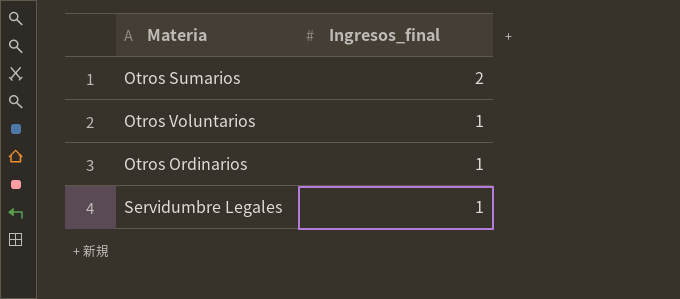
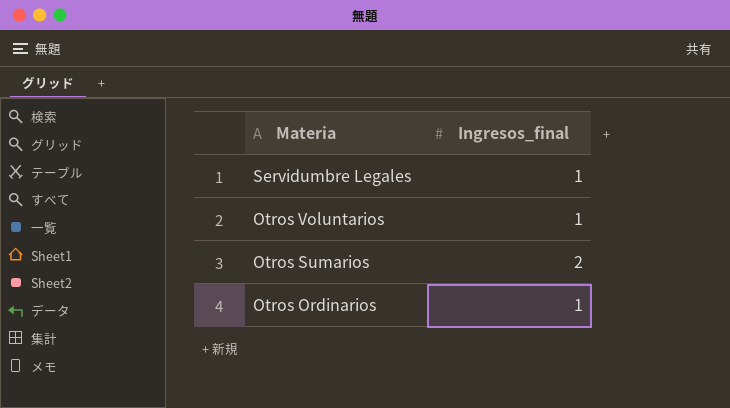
row order: Ingresos_final descending -> Materia descending

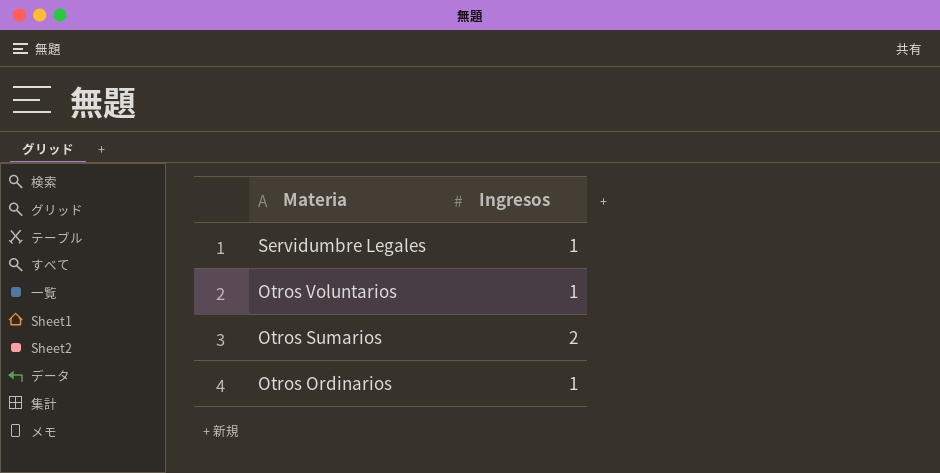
column name: Ingresos_final -> Ingresos

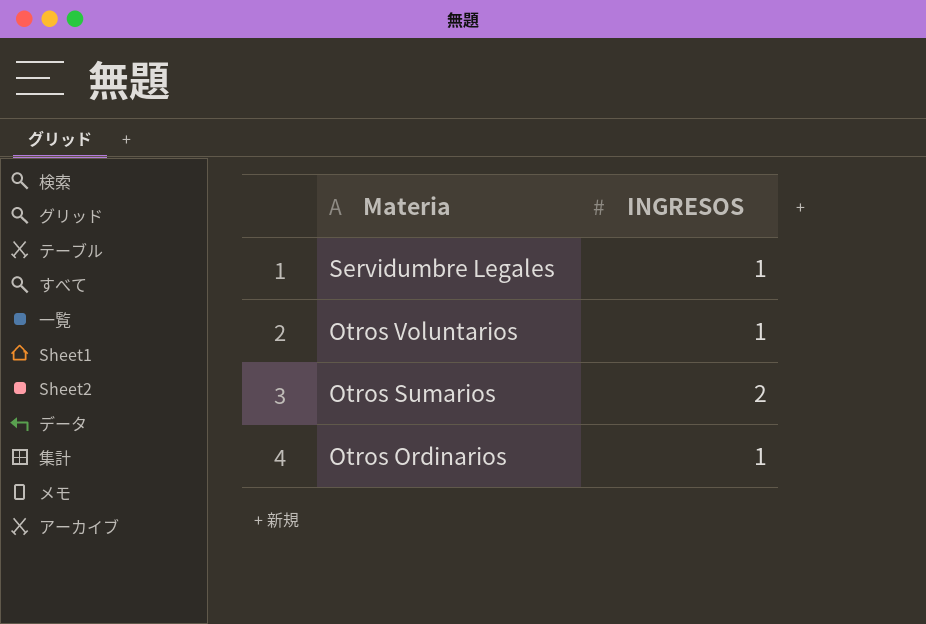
column name: Ingresos -> INGRESOS

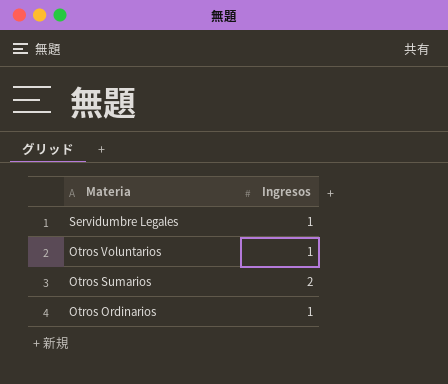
column name: INGRESOS -> Ingresos

